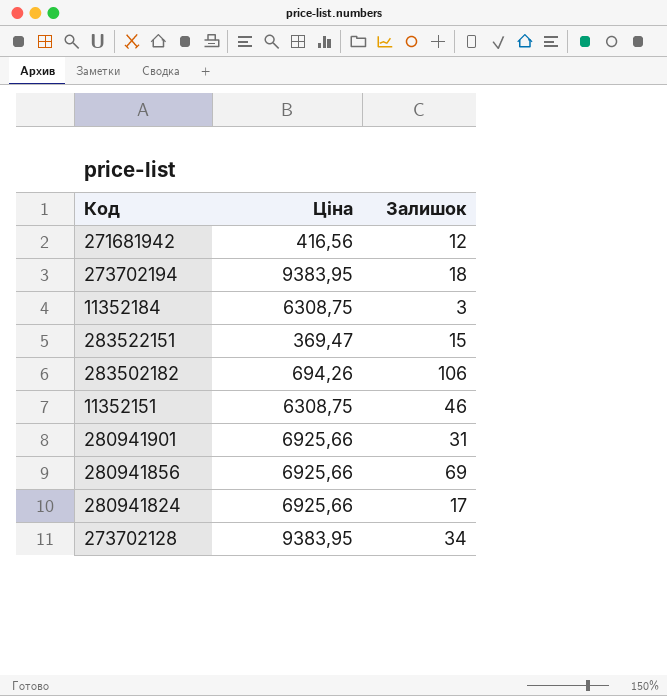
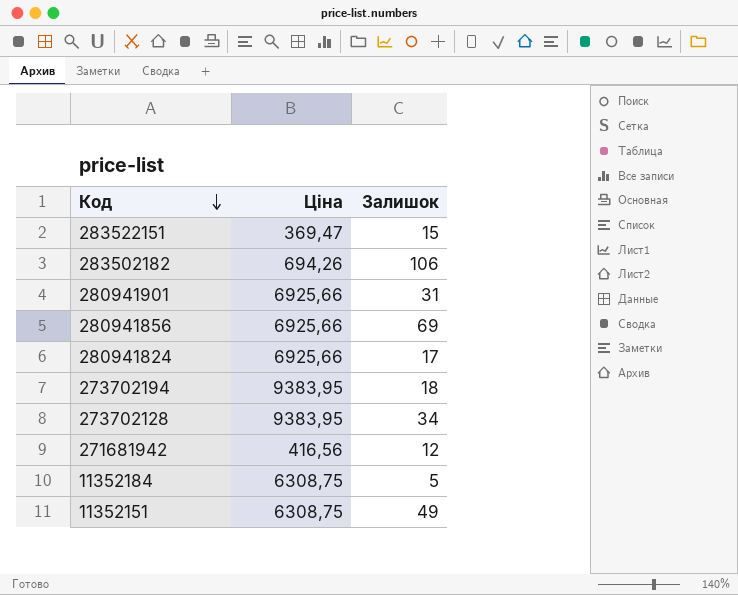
row order: none -> Код descending
11352184 | Залишок: 3 -> 5
11352151 | Залишок: 46 -> 49

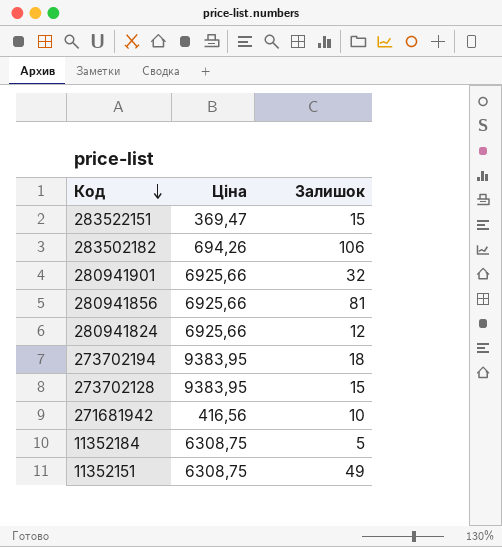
280941901 | Залишок: 31 -> 32
280941856 | Залишок: 69 -> 81
280941824 | Залишок: 17 -> 12
273702128 | Залишок: 34 -> 15
271681942 | Залишок: 12 -> 10

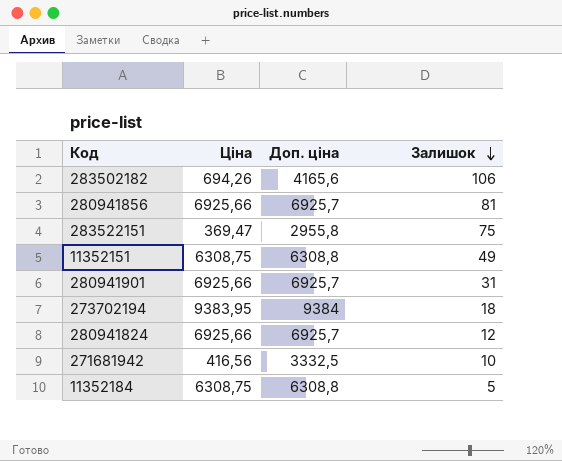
row order: Код descending -> Залишок descending
column Доп. ціна | position: none -> 3
row 273702128: 9383,95 | 15 -> none
283522151 | Залишок: 15 -> 75
280941901 | Залишок: 32 -> 31

